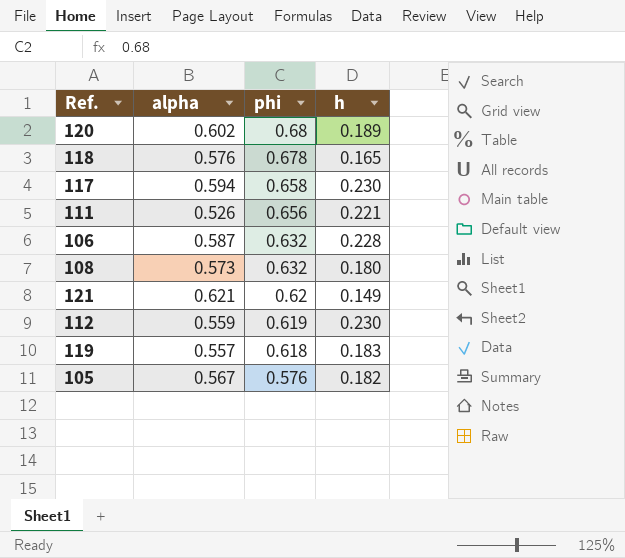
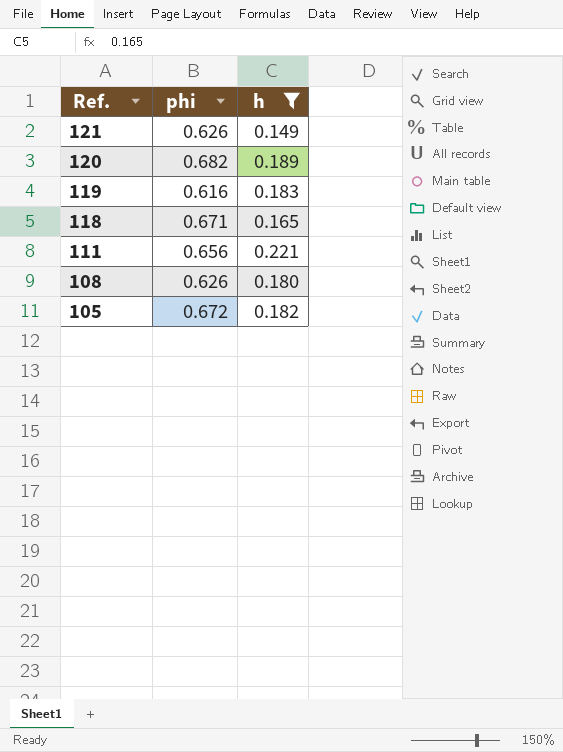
filter: none -> h <= 0.221
row order: phi descending -> Ref. descending
column alpha | position: 2 -> none
121 | phi: 0.62 -> 0.626
120 | phi: 0.68 -> 0.682
119 | phi: 0.618 -> 0.616
118 | phi: 0.678 -> 0.671
108 | phi: 0.632 -> 0.626
105 | phi: 0.576 -> 0.672

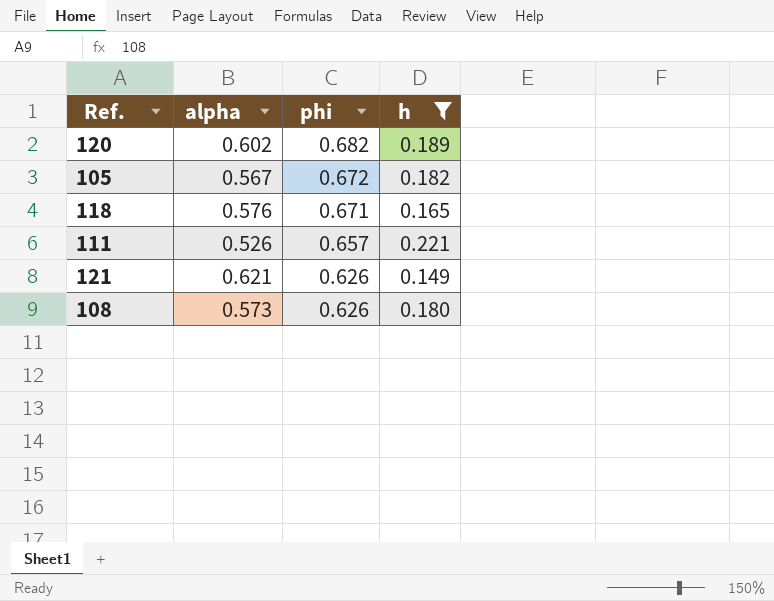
row order: Ref. descending -> phi descending
column alpha | position: none -> 2
row 119: 0.616 | 0.183 -> none
111 | phi: 0.656 -> 0.657

